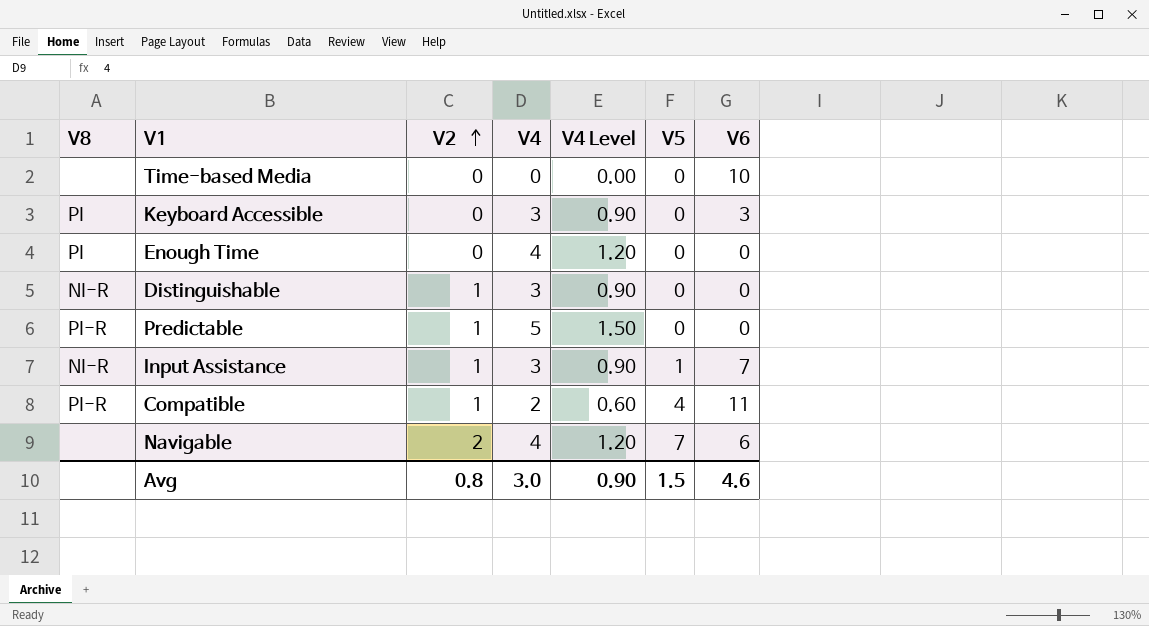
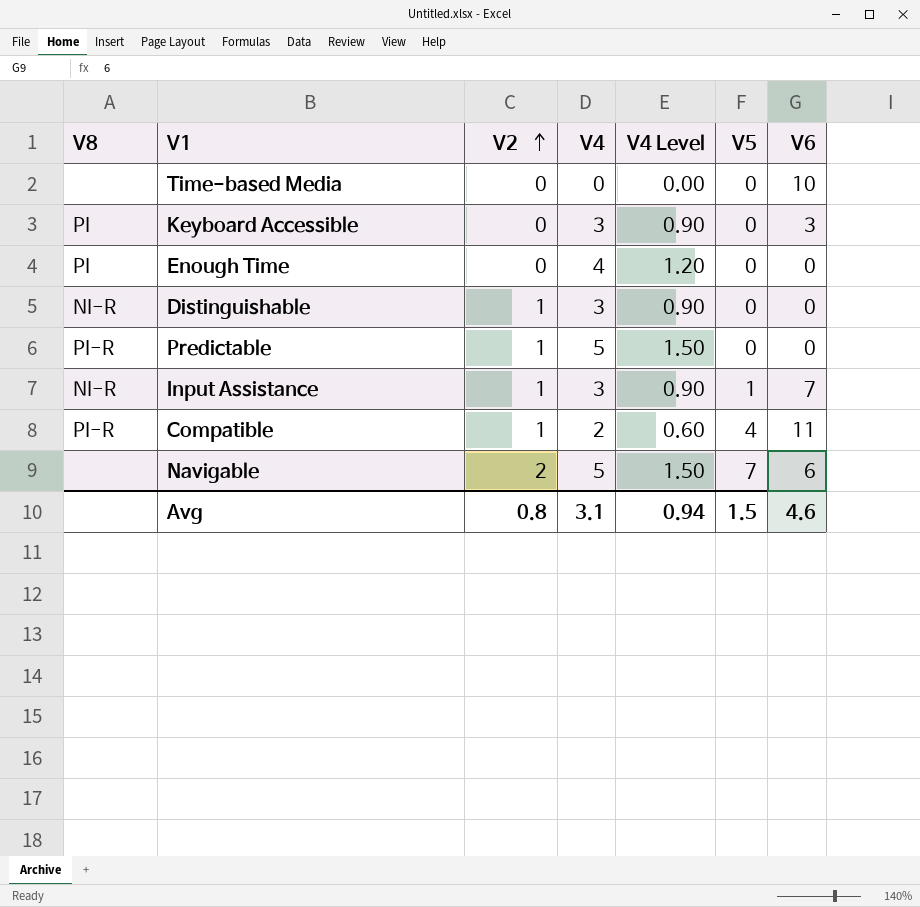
Navigable | V4: 4 -> 5
Navigable | V4 Level: 1.20 -> 1.50
Avg | V4: 3.0 -> 3.1
Avg | V4 Level: 0.90 -> 0.94

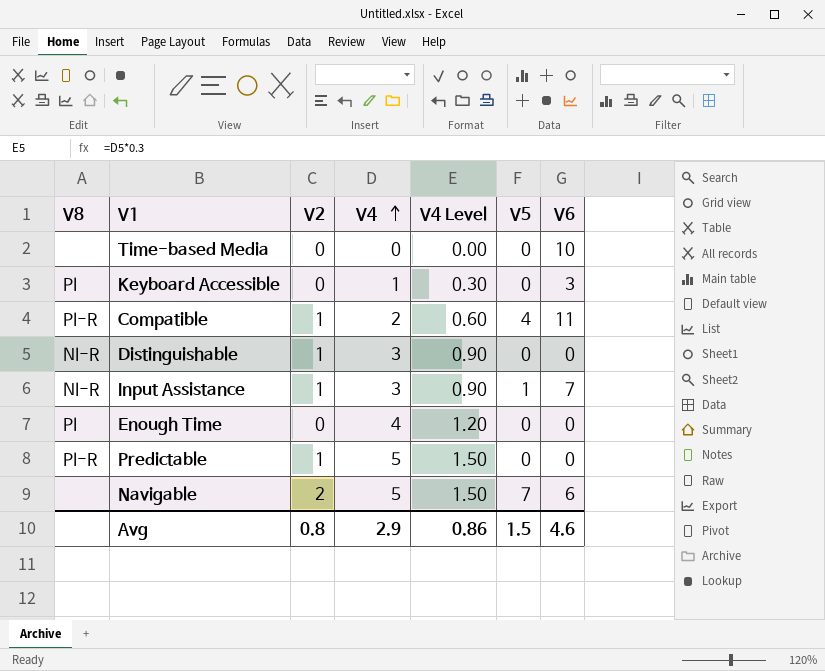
row order: V2 ascending -> V4 ascending
Keyboard Accessible | V4: 3 -> 1
Keyboard Accessible | V4 Level: 0.90 -> 0.30
Avg | V4: 3.1 -> 2.9
Avg | V4 Level: 0.94 -> 0.86

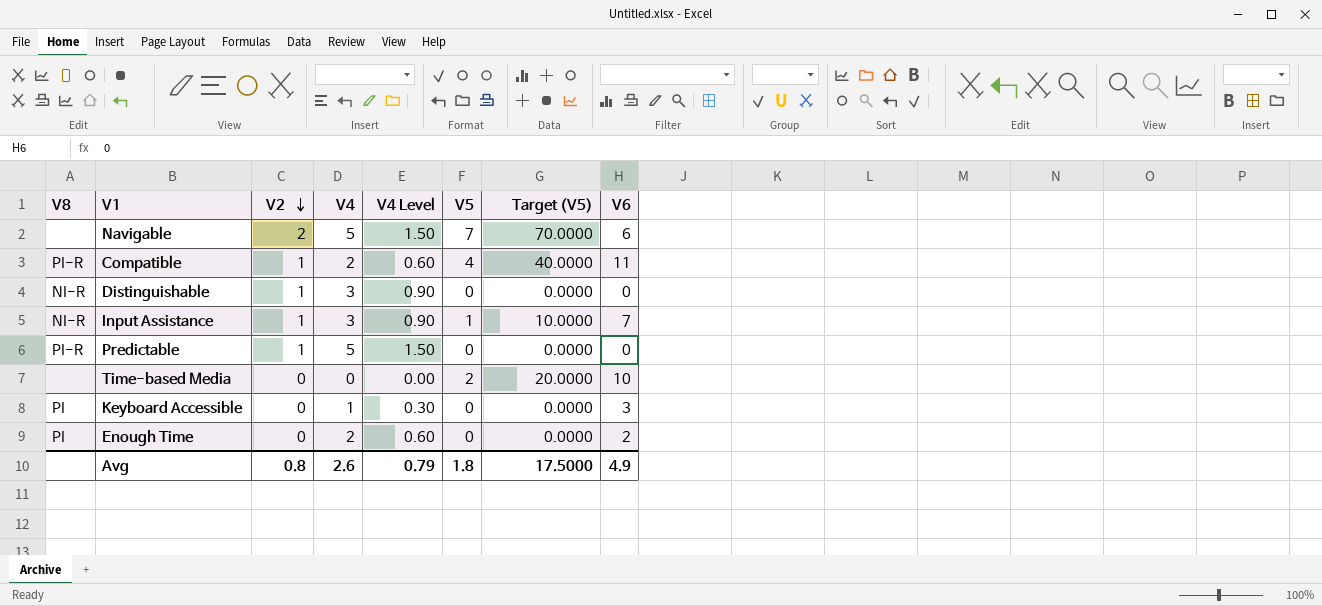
row order: V4 ascending -> V2 descending
column Target (V5) | formula: none -> [V5] * 10
Time-based Media | V5: 0 -> 2
Enough Time | V4: 4 -> 2
Enough Time | V4 Level: 1.20 -> 0.60
Enough Time | V6: 0 -> 2
Avg | V4: 2.9 -> 2.6
Avg | V4 Level: 0.86 -> 0.79
Avg | V5: 1.5 -> 1.8
Avg | V6: 4.6 -> 4.9

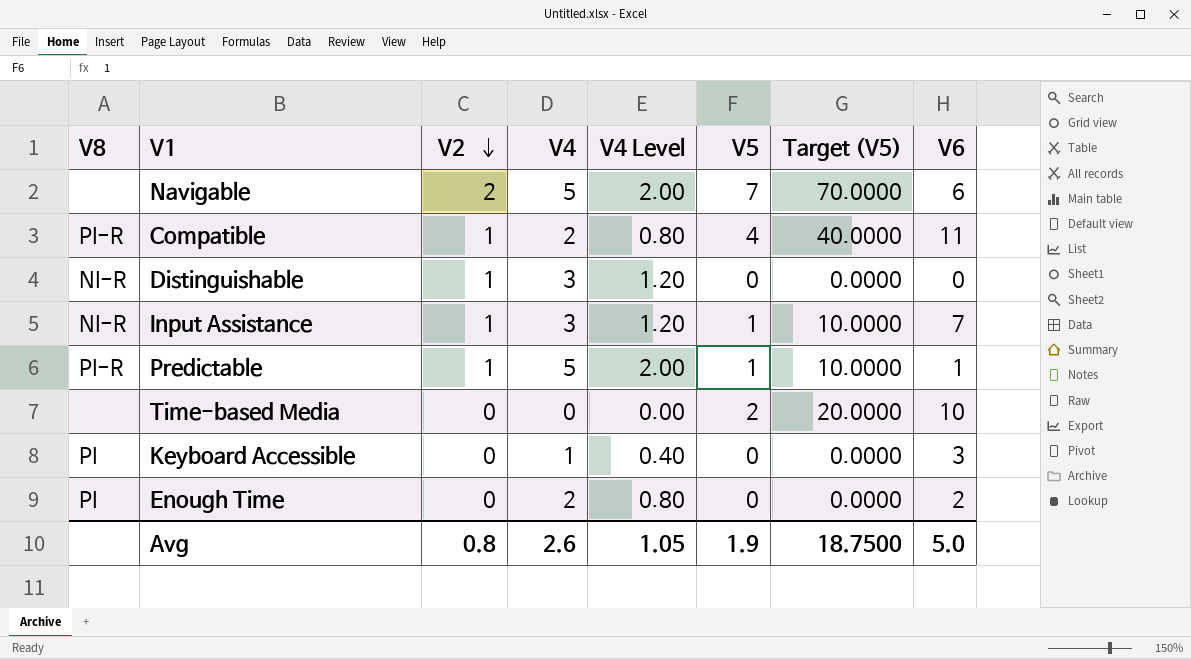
column V4 Level | formula: [V4] * 0.3 -> [V4] * 0.4
Predictable | V5: 0 -> 1
Predictable | Target (V5): 0.0000 -> 10.0000
Predictable | V6: 0 -> 1
Avg | V4 Level: 0.79 -> 1.05
Avg | V5: 1.8 -> 1.9
Avg | Target (V5): 17.5000 -> 18.7500
Avg | V6: 4.9 -> 5.0

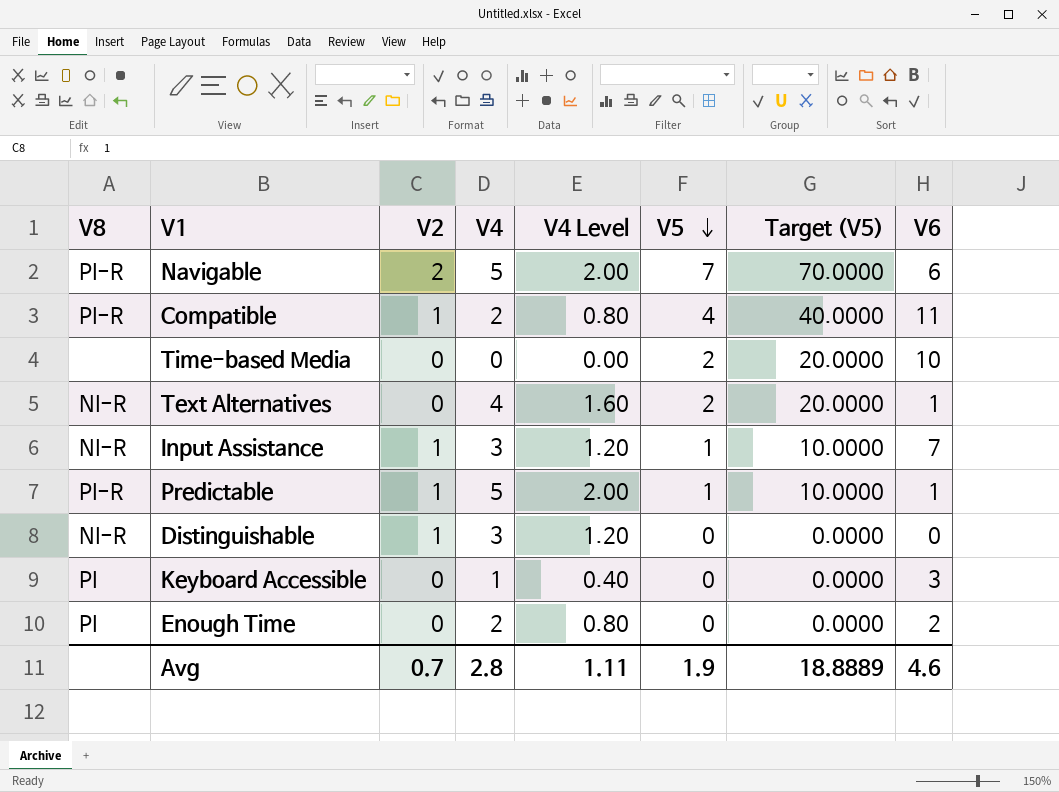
row order: V2 descending -> V5 descending
Navigable | V8: none -> PI-R
row Text Alternatives: none -> NI-R | 0 | 4 | 1.60 | 2 | 20.0000 | 1
Avg | V2: 0.8 -> 0.7
Avg | V4: 2.6 -> 2.8
Avg | V4 Level: 1.05 -> 1.11
Avg | Target (V5): 18.7500 -> 18.8889
Avg | V6: 5.0 -> 4.6

